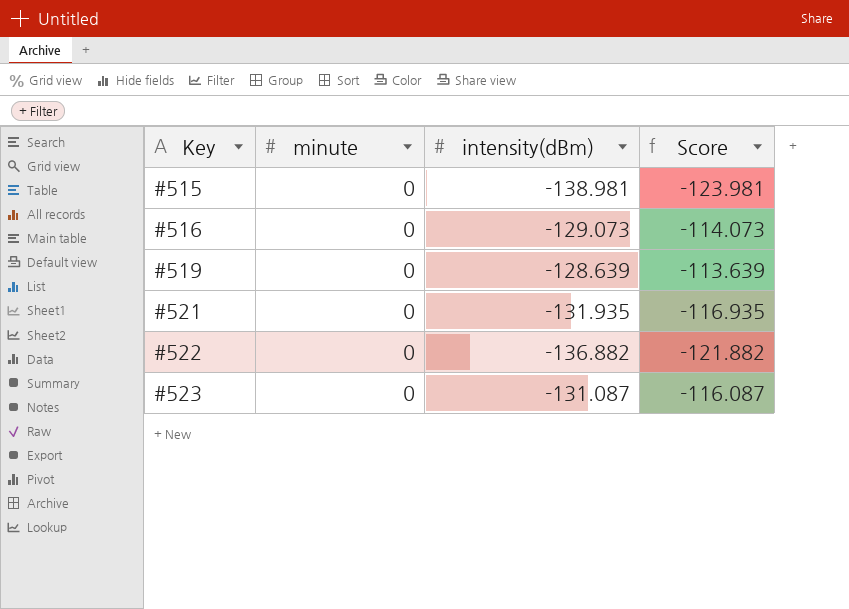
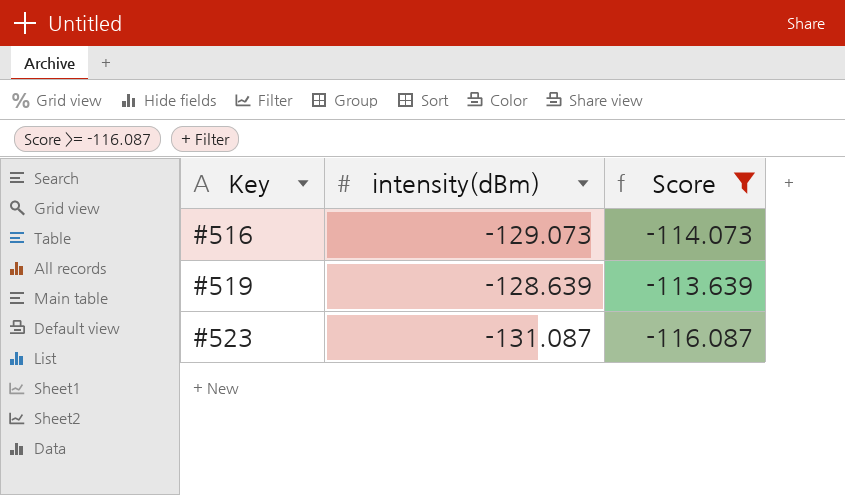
filter: none -> Score >= -116.087
column minute | position: 2 -> none

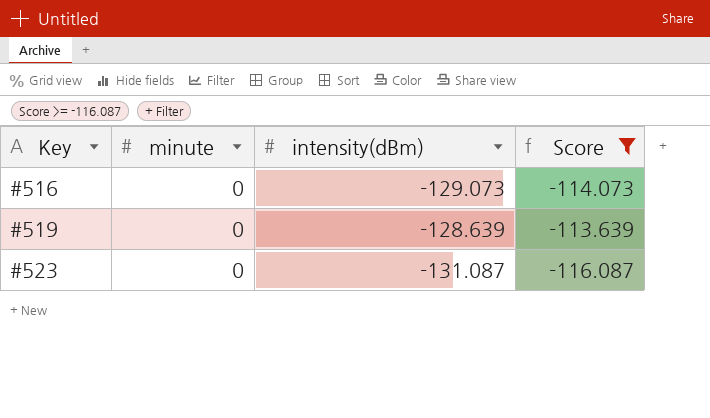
column minute | position: none -> 2

